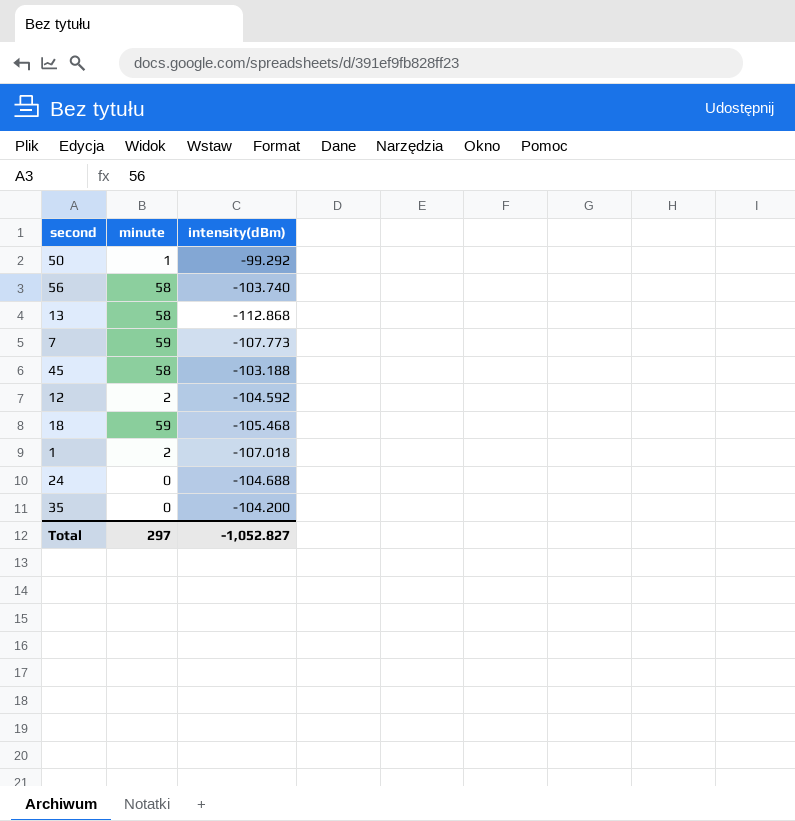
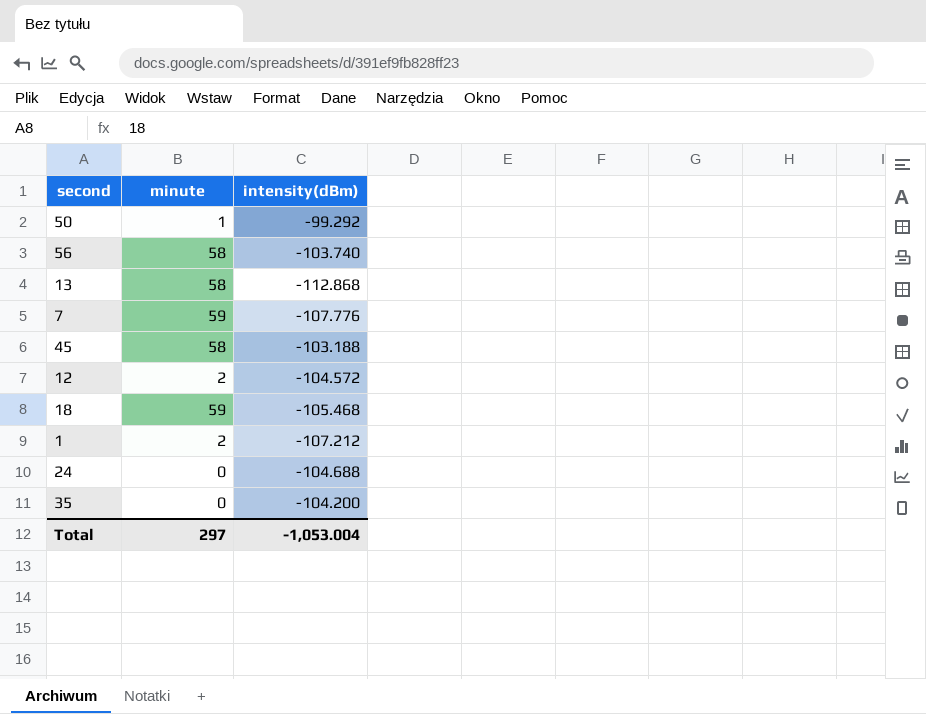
7 | intensity(dBm): -107.773 -> -107.776
12 | intensity(dBm): -104.592 -> -104.572
1 | intensity(dBm): -107.018 -> -107.212
Total | intensity(dBm): -1,052.827 -> -1,053.004

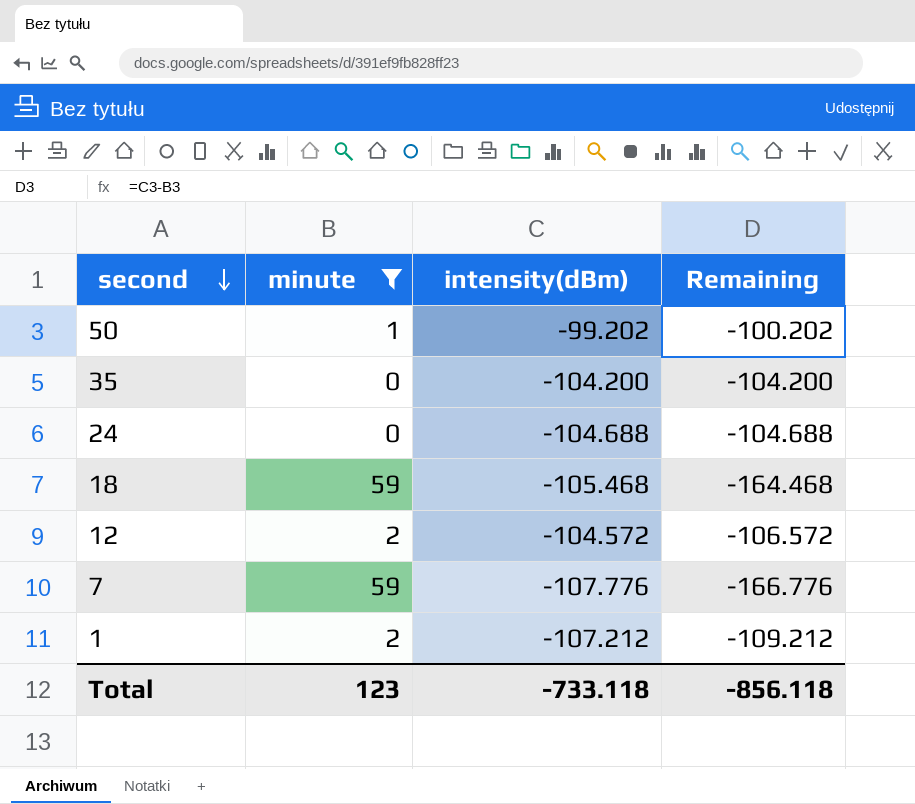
filter: none -> minute != 58
row order: none -> second descending
column Remaining | formula: none -> [intensity(dBm)] - [minute]
50 | intensity(dBm): -99.292 -> -99.202
Total | minute: 297 -> 123
Total | intensity(dBm): -1,053.004 -> -733.118

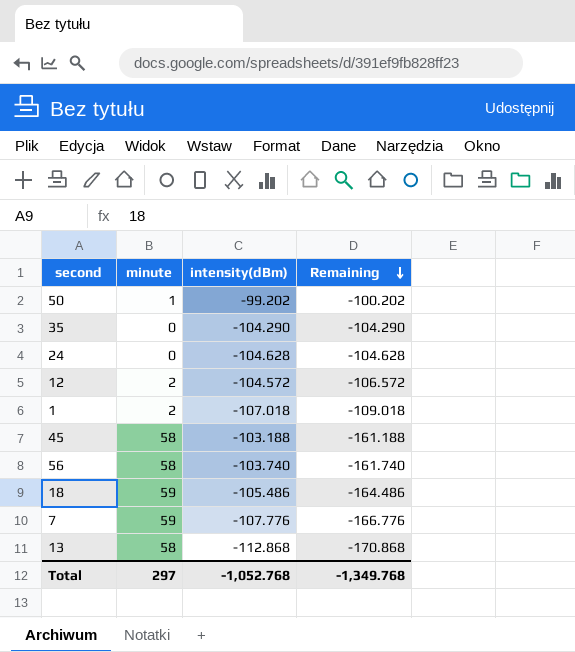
filter: minute != 58 -> none
row order: second descending -> Remaining descending
35 | intensity(dBm): -104.200 -> -104.290
35 | Remaining: -104.200 -> -104.290
24 | intensity(dBm): -104.688 -> -104.628
24 | Remaining: -104.688 -> -104.628
1 | intensity(dBm): -107.212 -> -107.018
1 | Remaining: -109.212 -> -109.018
18 | intensity(dBm): -105.468 -> -105.486
18 | Remaining: -164.468 -> -164.486
Total | minute: 123 -> 297
Total | intensity(dBm): -733.118 -> -1,052.768
Total | Remaining: -856.118 -> -1,349.768

